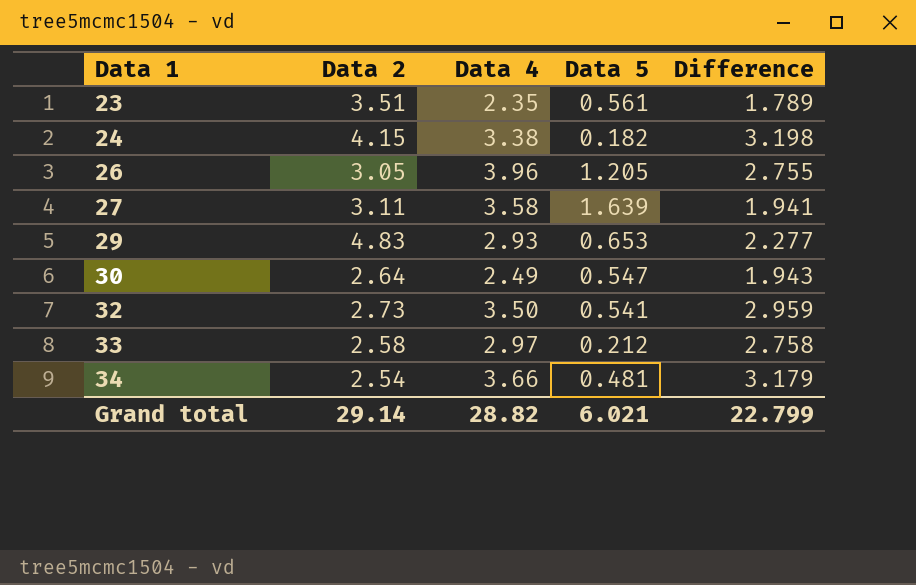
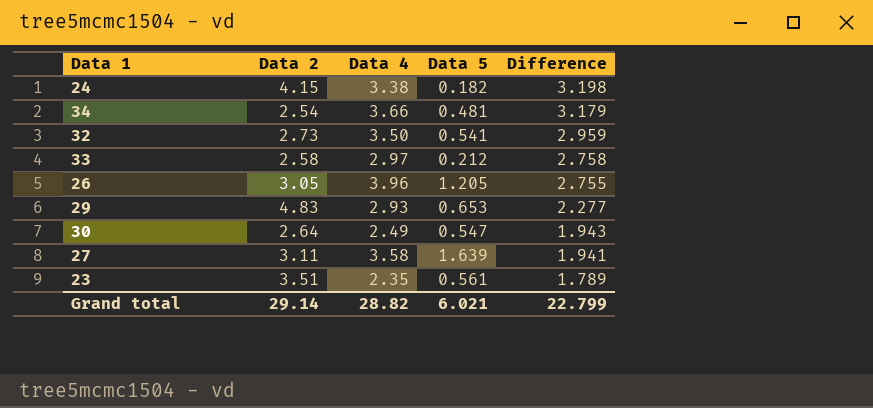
row order: Data 1 ascending -> Difference descending

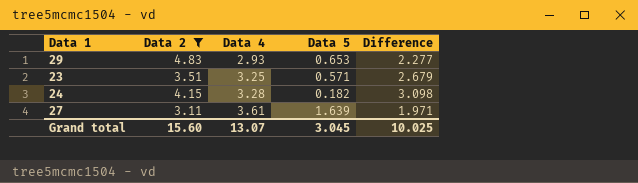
filter: none -> Data 2 >= 3.11
row order: Difference descending -> Data 4 ascending
23 | Data 4: 2.35 -> 3.25
23 | Data 5: 0.561 -> 0.571
23 | Difference: 1.789 -> 2.679
24 | Data 4: 3.38 -> 3.28
24 | Difference: 3.198 -> 3.098
27 | Data 4: 3.58 -> 3.61
27 | Difference: 1.941 -> 1.971
Grand total | Data 2: 29.14 -> 15.60
Grand total | Data 4: 28.82 -> 13.07
Grand total | Data 5: 6.021 -> 3.045
Grand total | Difference: 22.799 -> 10.025

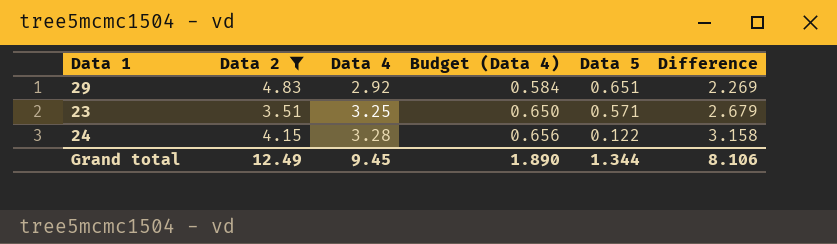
column Budget (Data 4) | formula: none -> [Data 4] * 0.2
row 27: 3.11 | 3.61 | 1.639 | 1.971 -> none
29 | Data 4: 2.93 -> 2.92
29 | Data 5: 0.653 -> 0.651
29 | Difference: 2.277 -> 2.269
24 | Data 5: 0.182 -> 0.122
24 | Difference: 3.098 -> 3.158
Grand total | Data 2: 15.60 -> 12.49
Grand total | Data 4: 13.07 -> 9.45
Grand total | Data 5: 3.045 -> 1.344
Grand total | Difference: 10.025 -> 8.106

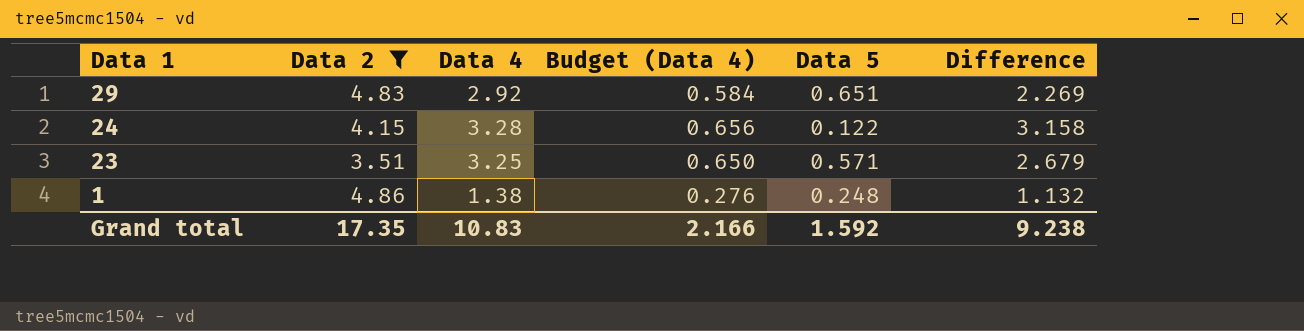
row order: Data 4 ascending -> Data 1 descending
row 1: none -> 4.86 | 1.38 | 0.276 | 0.248 | 1.132
Grand total | Data 2: 12.49 -> 17.35
Grand total | Data 4: 9.45 -> 10.83
Grand total | Budget (Data 4): 1.890 -> 2.166
Grand total | Data 5: 1.344 -> 1.592
Grand total | Difference: 8.106 -> 9.238

